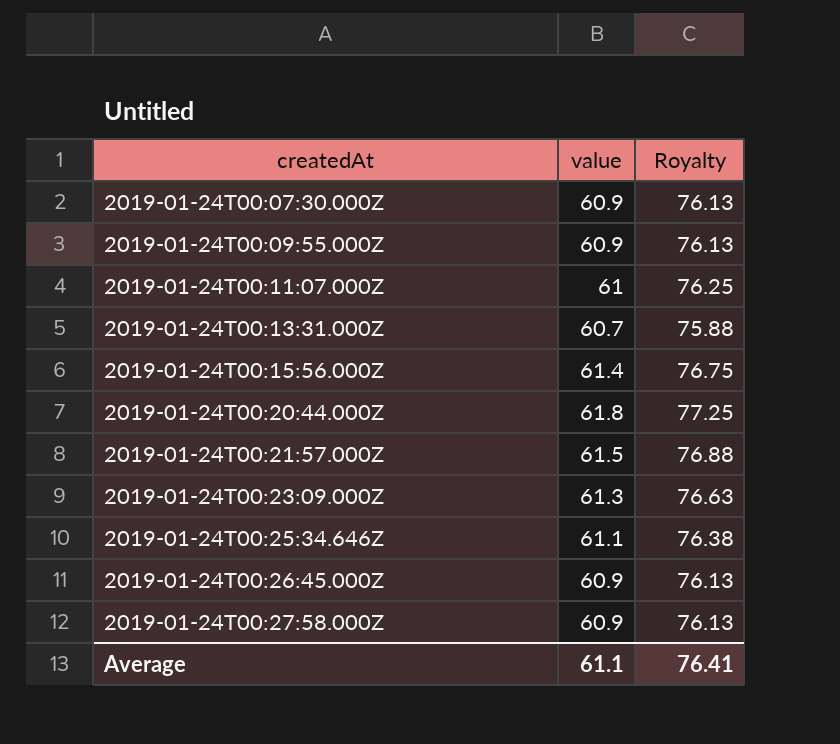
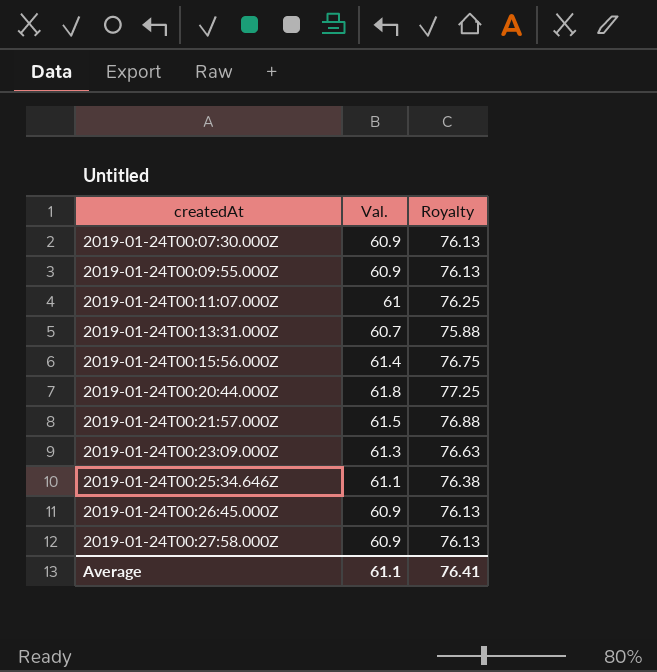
column name: value -> Val.

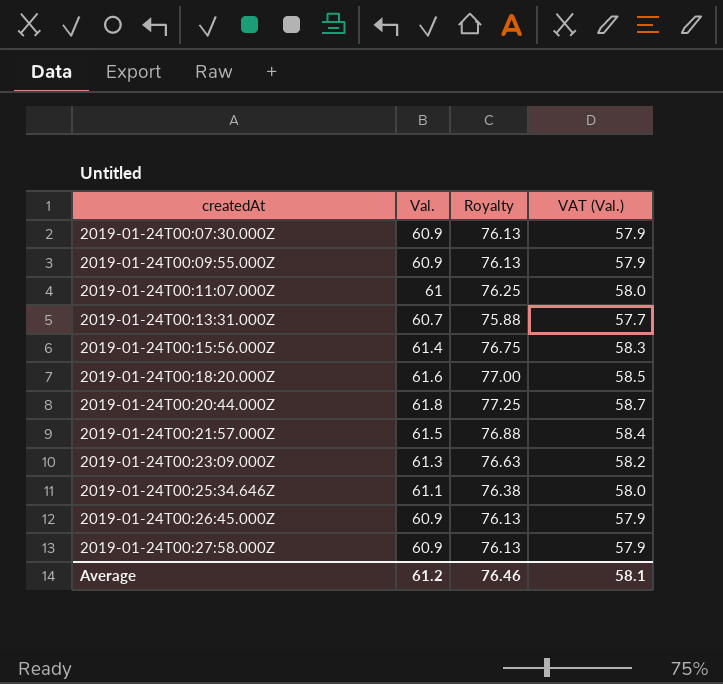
column VAT (Val.) | formula: none -> [Val.] * 0.95
row 2019-01-24T00:18:20.000Z: none -> 61.6 | 77.00 | 58.5
Average | Val.: 61.1 -> 61.2
Average | Royalty: 76.41 -> 76.46

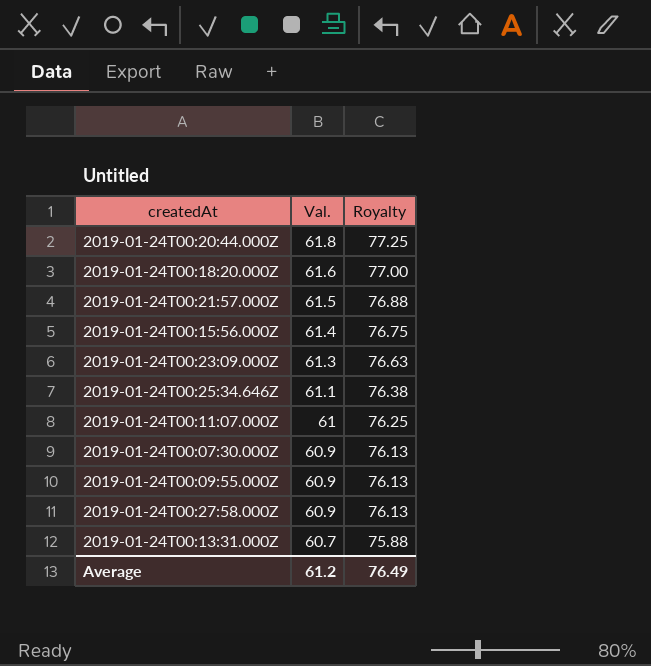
row order: createdAt ascending -> Val. descending
column VAT (Val.) | formula: [Val.] * 0.95 -> none
row 2019-01-24T00:26:45.000Z: 60.9 | 76.13 | 57.9 -> none
Average | Royalty: 76.46 -> 76.49

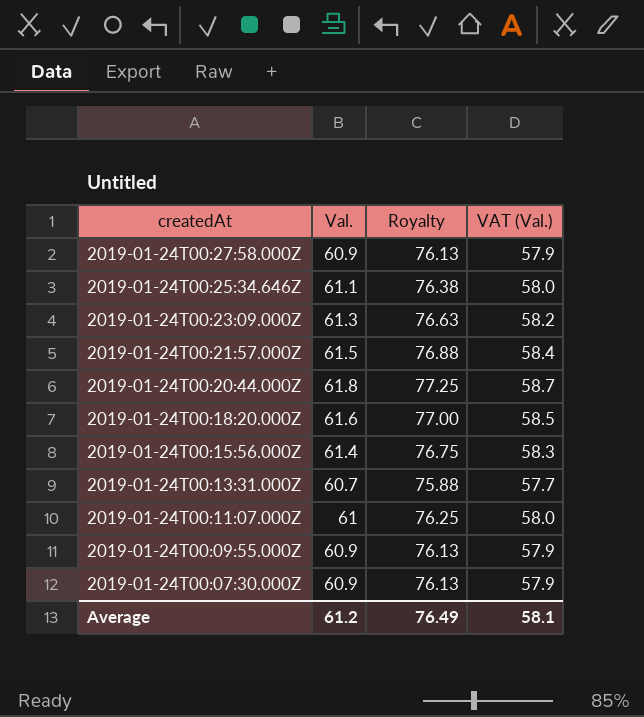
row order: Val. descending -> createdAt descending
column VAT (Val.) | formula: none -> [Val.] * 0.95

